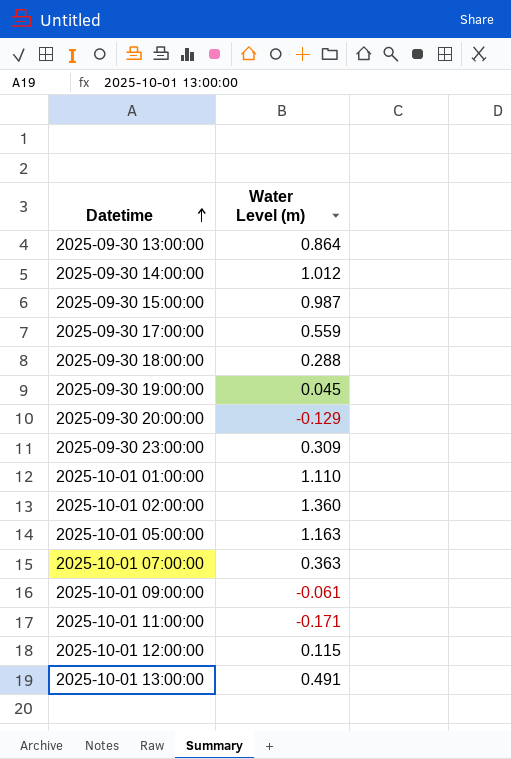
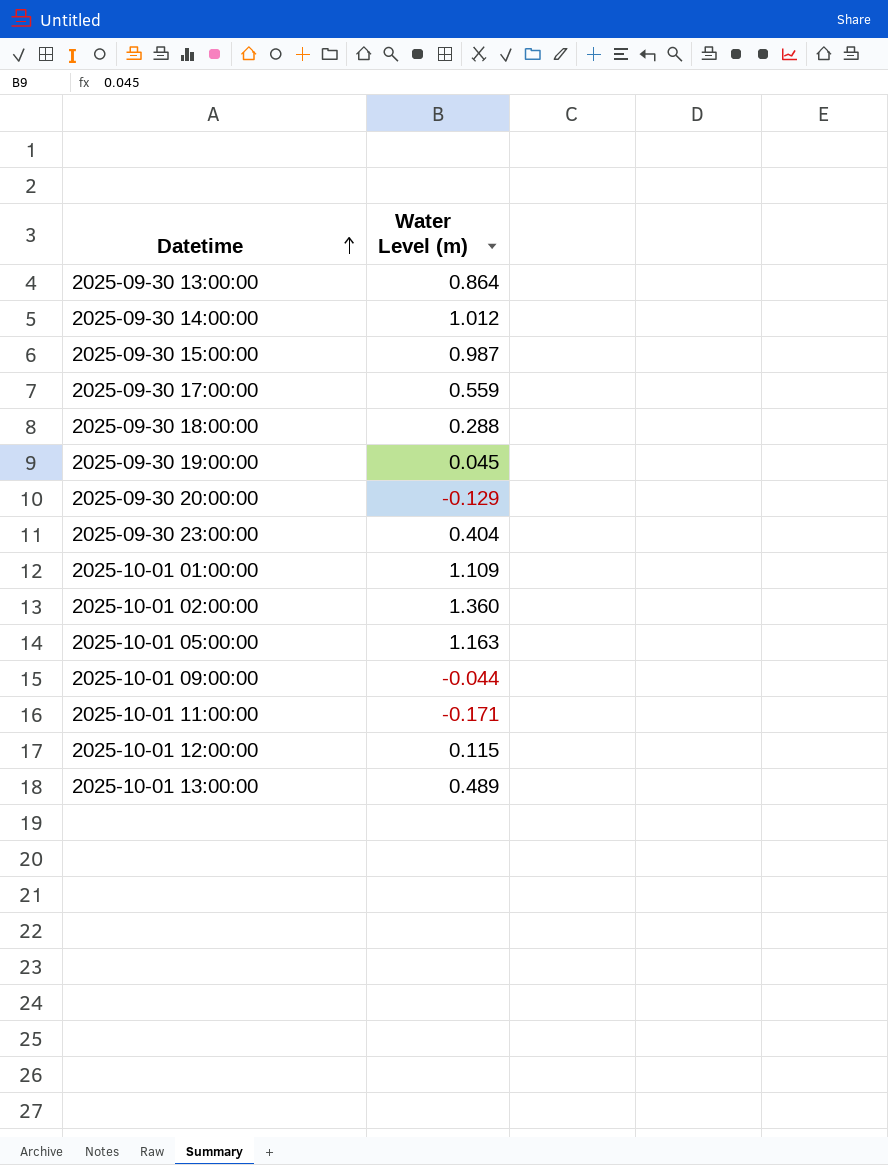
row 2025-10-01 07:00:00: 0.363 -> none
2025-09-30 23:00:00 | Water Level (m): 0.309 -> 0.404
2025-10-01 01:00:00 | Water Level (m): 1.110 -> 1.109
2025-10-01 09:00:00 | Water Level (m): -0.061 -> -0.044
2025-10-01 13:00:00 | Water Level (m): 0.491 -> 0.489

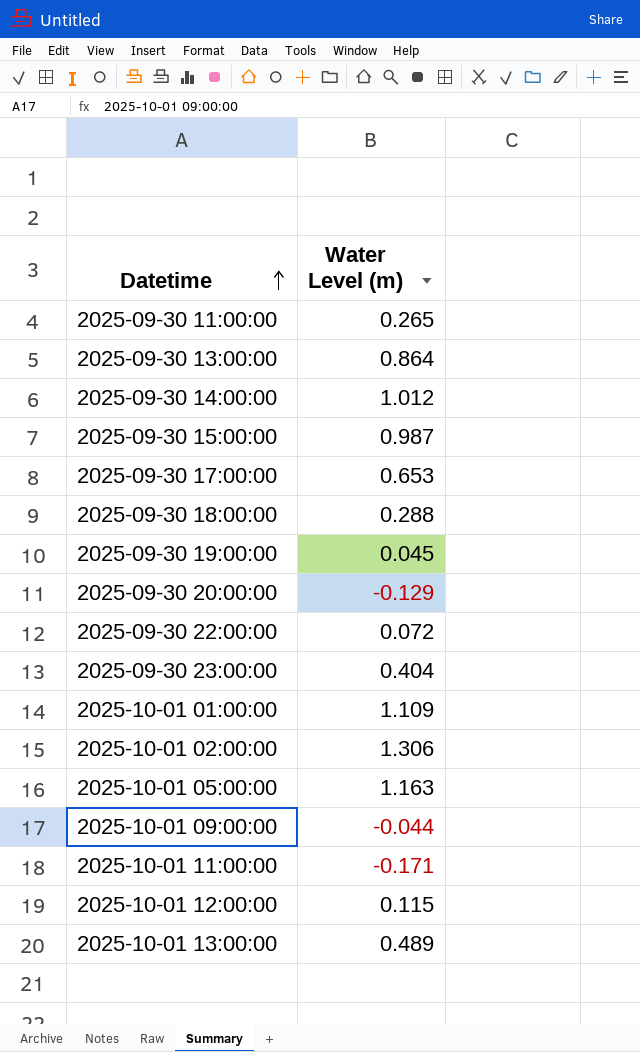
row 2025-09-30 11:00:00: none -> 0.265
2025-09-30 17:00:00 | Water Level (m): 0.559 -> 0.653
row 2025-09-30 22:00:00: none -> 0.072
2025-10-01 02:00:00 | Water Level (m): 1.360 -> 1.306

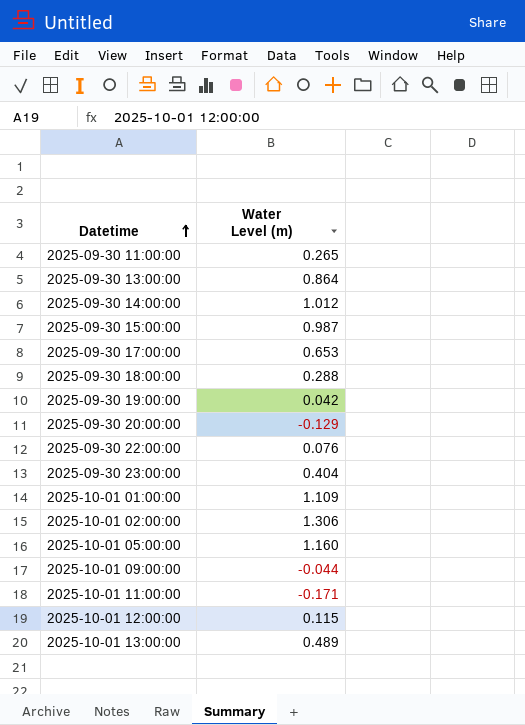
2025-09-30 19:00:00 | Water Level (m): 0.045 -> 0.042
2025-09-30 22:00:00 | Water Level (m): 0.072 -> 0.076
2025-10-01 05:00:00 | Water Level (m): 1.163 -> 1.160

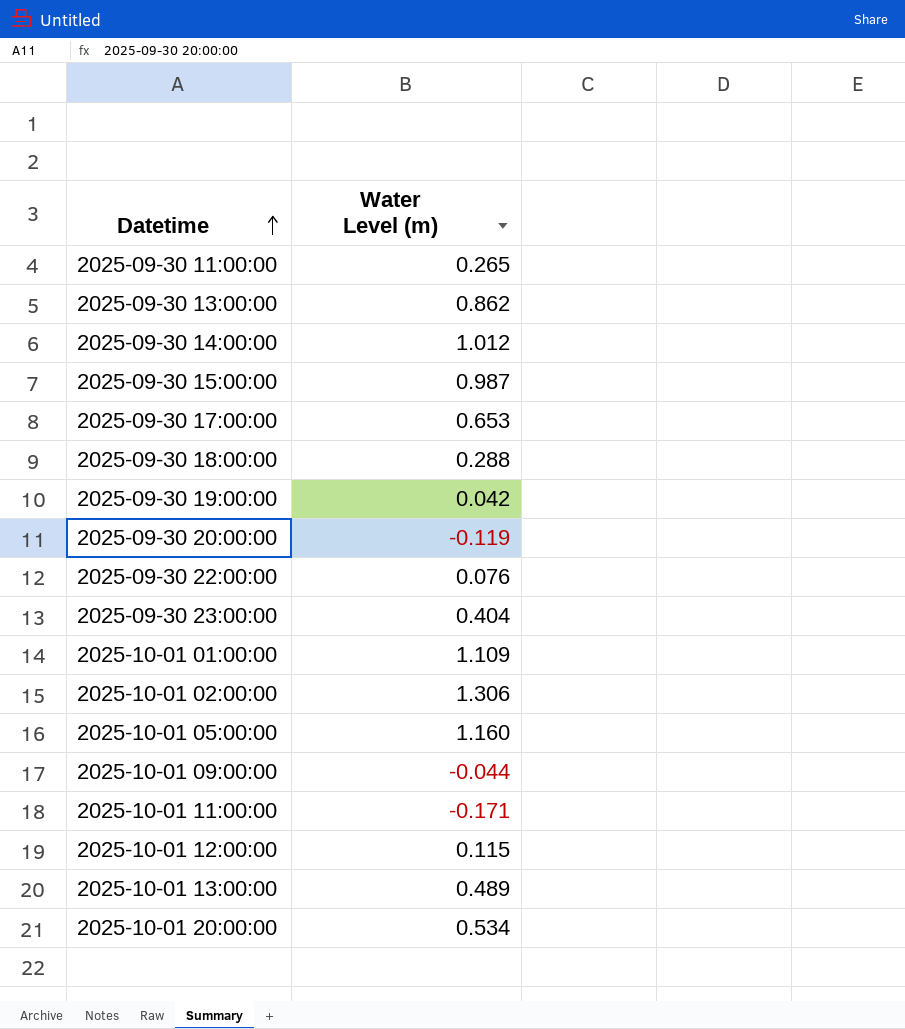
2025-09-30 13:00:00 | Water Level (m): 0.864 -> 0.862
2025-09-30 20:00:00 | Water Level (m): -0.129 -> -0.119
row 2025-10-01 20:00:00: none -> 0.534

